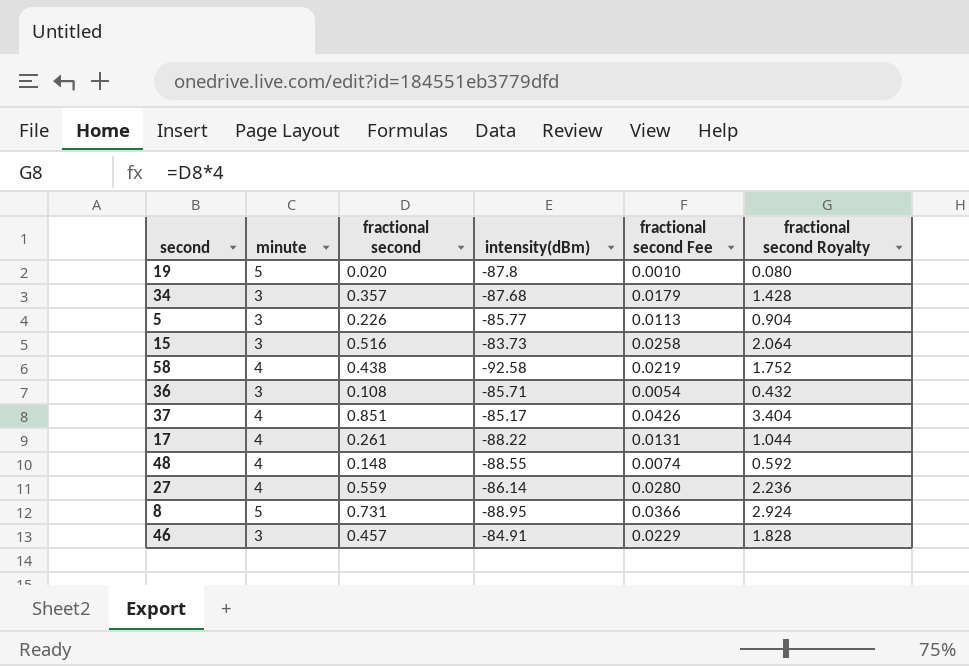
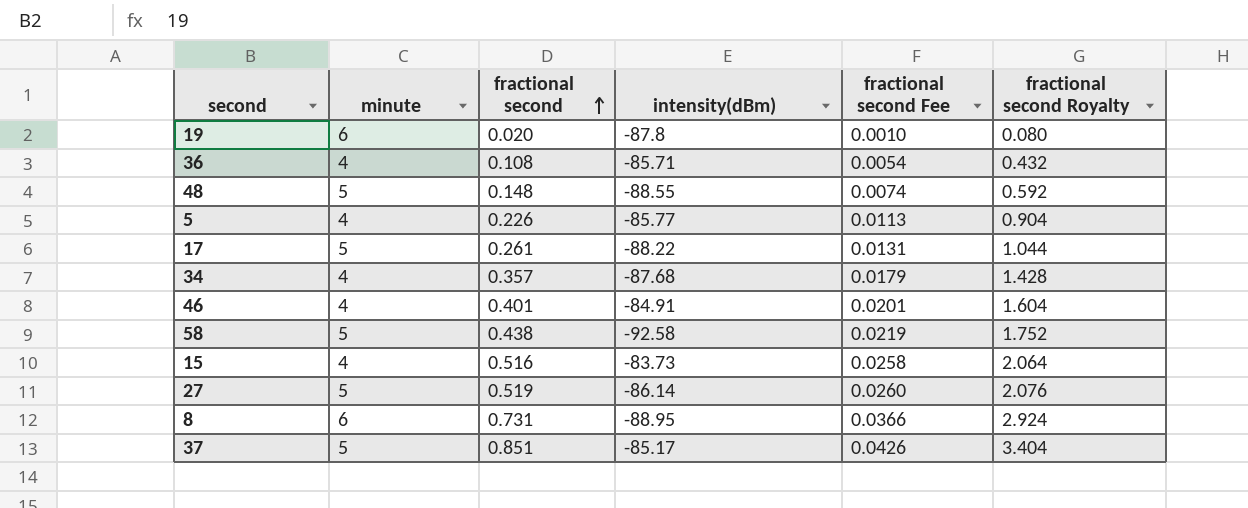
row order: none -> fractional second ascending
19 | minute: 5 -> 6
36 | minute: 3 -> 4
48 | minute: 4 -> 5
5 | minute: 3 -> 4
17 | minute: 4 -> 5
34 | minute: 3 -> 4
46 | minute: 3 -> 4
46 | fractional second: 0.457 -> 0.401
46 | fractional second Fee: 0.0229 -> 0.0201
46 | fractional second Royalty: 1.828 -> 1.604
58 | minute: 4 -> 5
15 | minute: 3 -> 4
27 | minute: 4 -> 5
27 | fractional second: 0.559 -> 0.519
27 | fractional second Fee: 0.0280 -> 0.0260
27 | fractional second Royalty: 2.236 -> 2.076
8 | minute: 5 -> 6
37 | minute: 4 -> 5

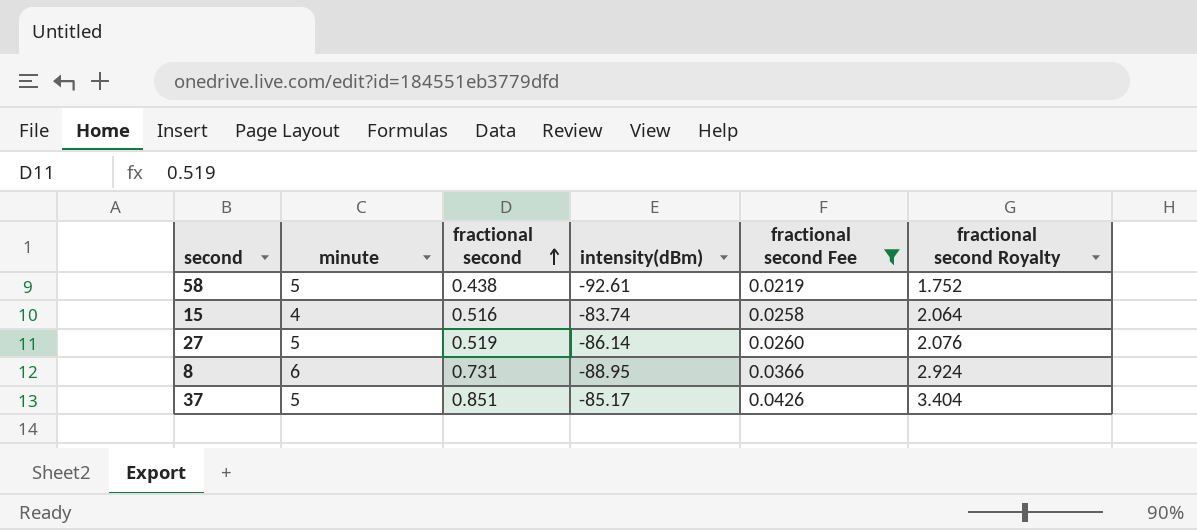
filter: none -> fractional second Fee >= 0.0219
58 | intensity(dBm): -92.58 -> -92.61
15 | intensity(dBm): -83.73 -> -83.74

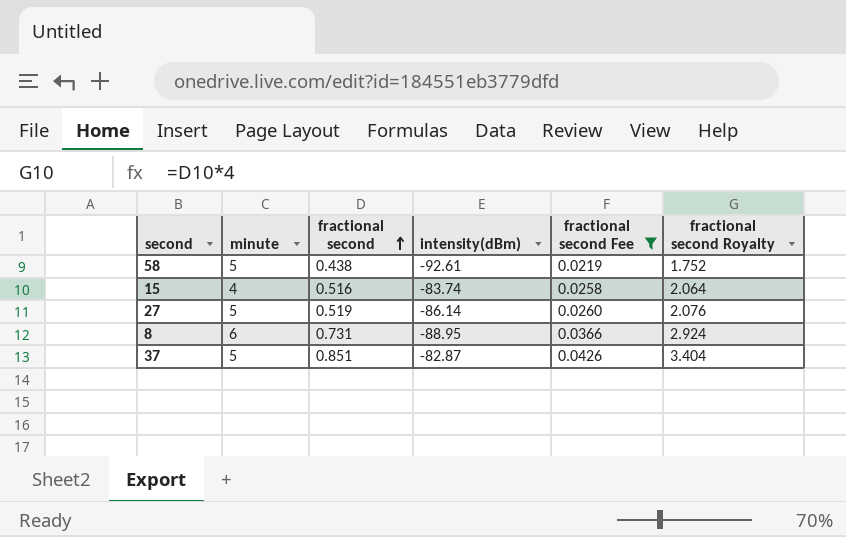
37 | intensity(dBm): -85.17 -> -82.87

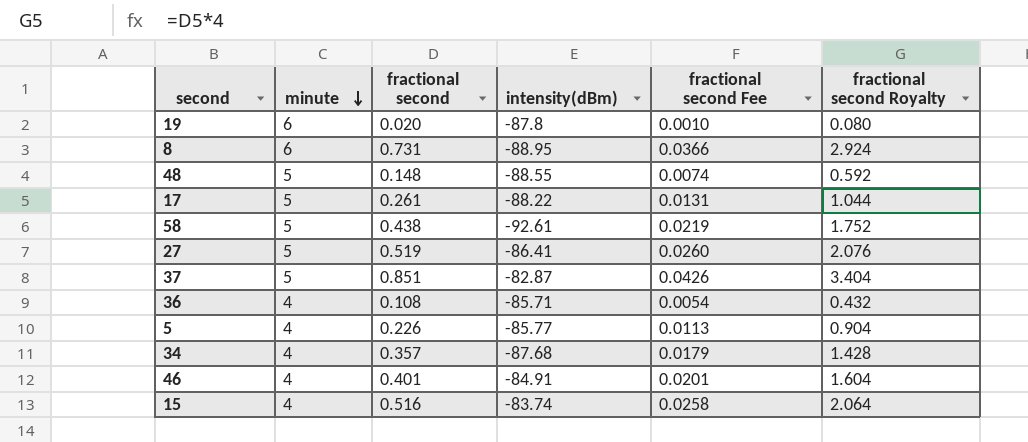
filter: fractional second Fee >= 0.0219 -> none
row order: fractional second ascending -> minute descending
27 | intensity(dBm): -86.14 -> -86.41

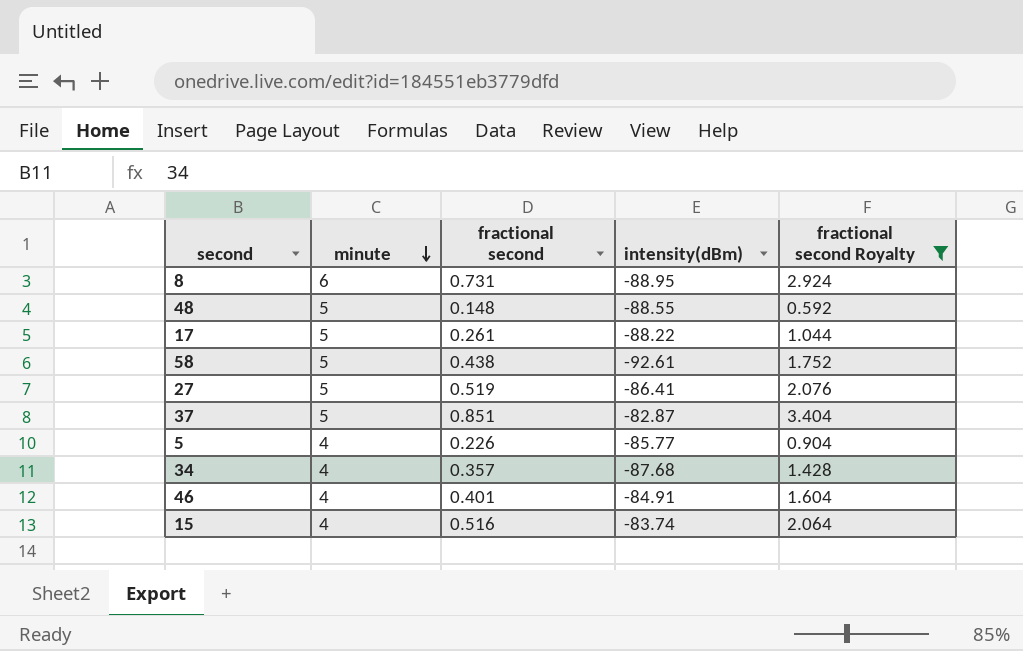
filter: none -> fractional second Royalty >= 0.592
column fractional second Fee | formula: [fractional second] * 0.05 -> none

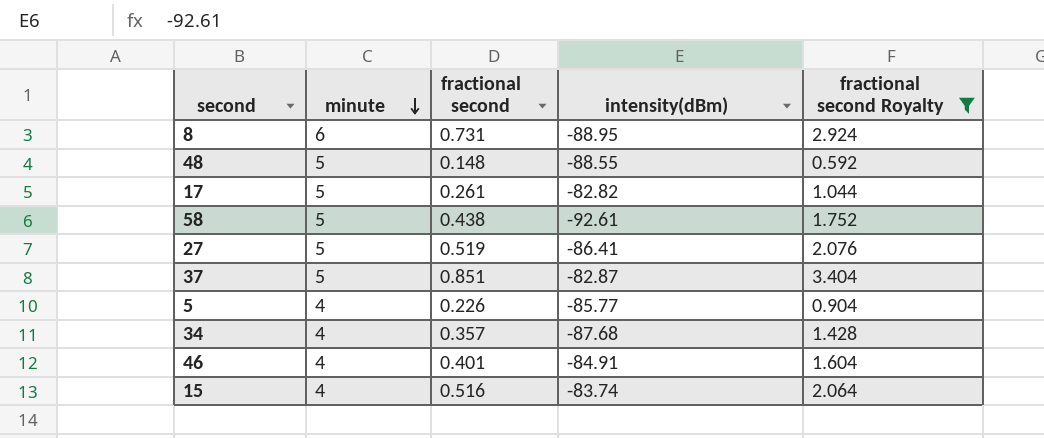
17 | intensity(dBm): -88.22 -> -82.82

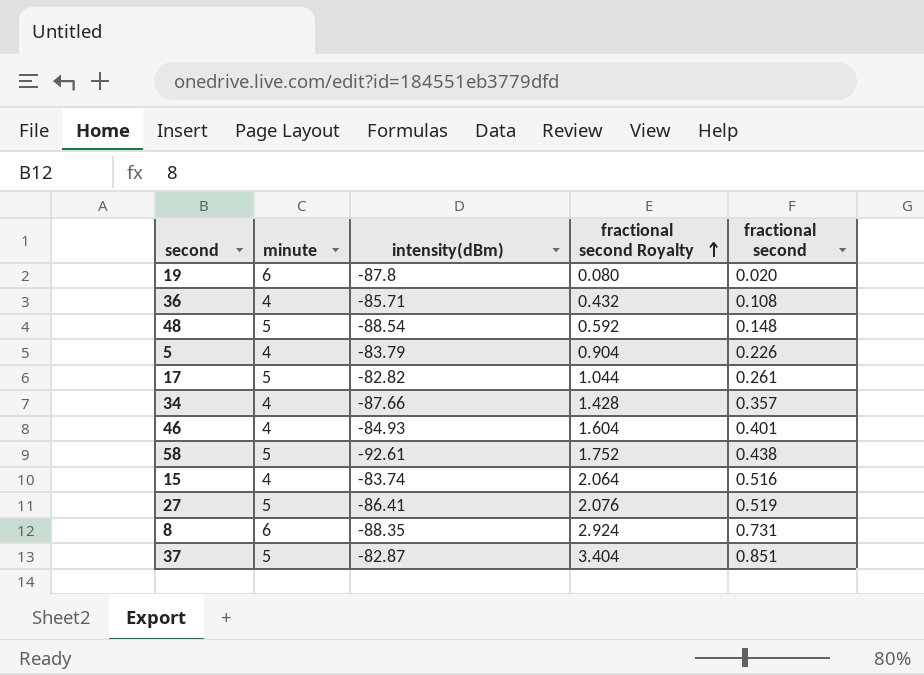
filter: fractional second Royalty >= 0.592 -> none
row order: minute descending -> fractional second Royalty ascending
column fractional second | position: 3 -> 5
48 | intensity(dBm): -88.55 -> -88.54
5 | intensity(dBm): -85.77 -> -83.79
34 | intensity(dBm): -87.68 -> -87.66
46 | intensity(dBm): -84.91 -> -84.93
8 | intensity(dBm): -88.95 -> -88.35

